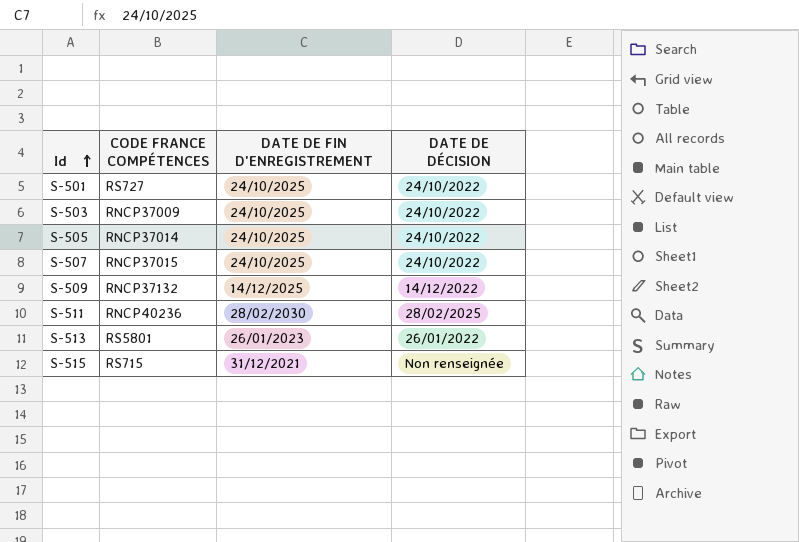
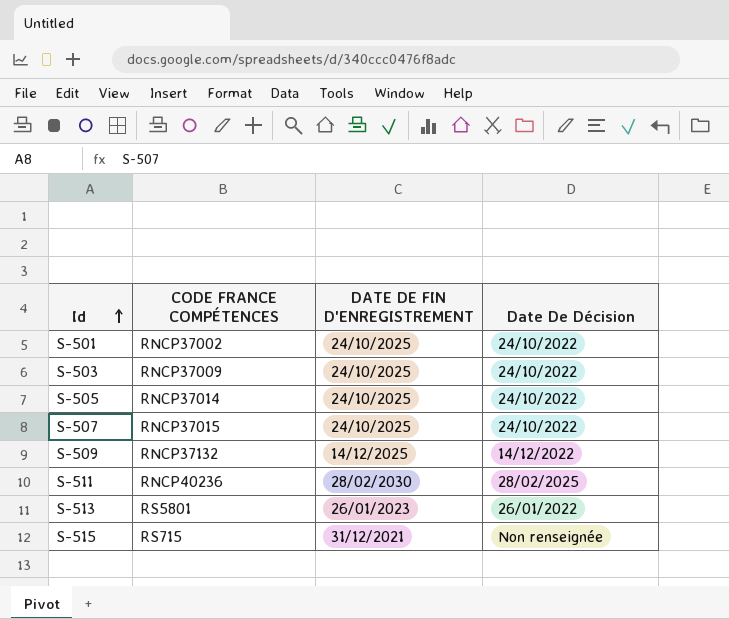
column name: DATE DE DÉCISION -> Date De Décision
S-501 | CODE FRANCE COMPÉTENCES: RS727 -> RNCP37002

